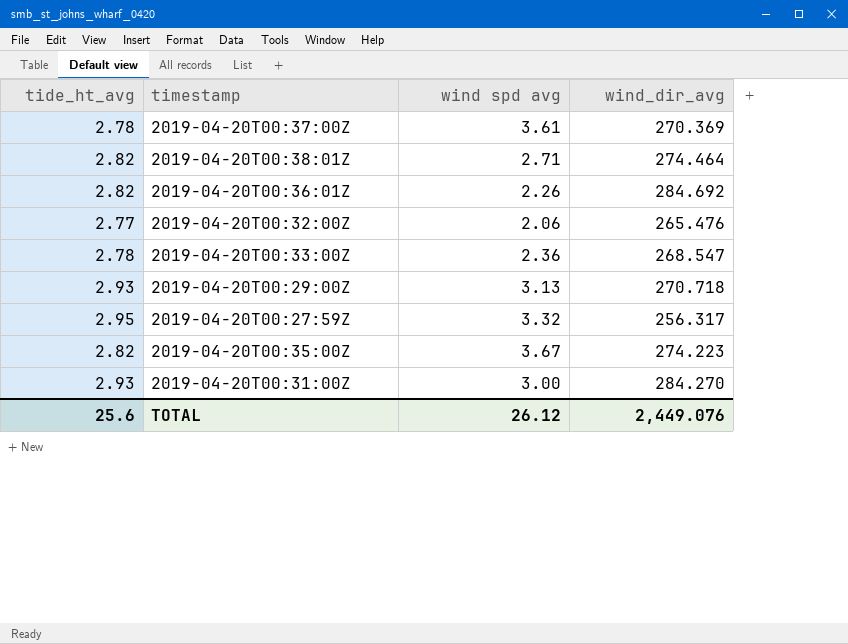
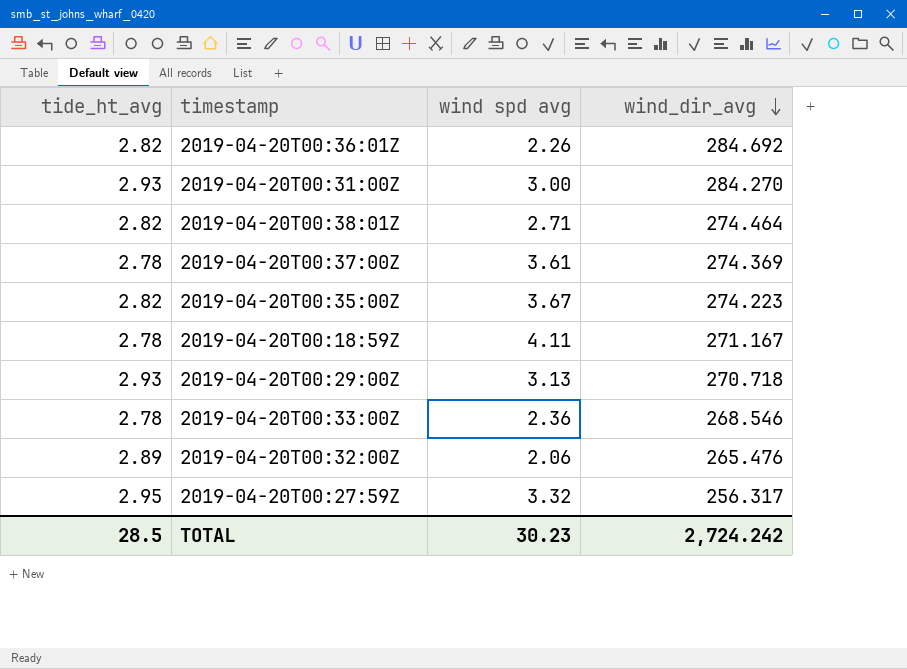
row order: none -> wind_dir_avg descending
2019-04-20T00:37:00Z | wind_dir_avg: 270.369 -> 274.369
row 2019-04-20T00:18:59Z: none -> 2.78 | 4.11 | 271.167
2019-04-20T00:33:00Z | wind_dir_avg: 268.547 -> 268.546
2019-04-20T00:32:00Z | tide_ht_avg: 2.77 -> 2.89
TOTAL | tide_ht_avg: 25.6 -> 28.5
TOTAL | wind spd avg: 26.12 -> 30.23
TOTAL | wind_dir_avg: 2,449.076 -> 2,724.242

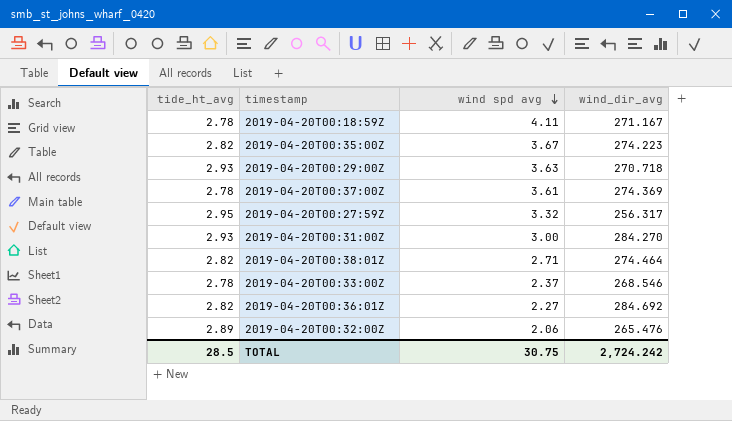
row order: wind_dir_avg descending -> wind spd avg descending
2019-04-20T00:29:00Z | wind spd avg: 3.13 -> 3.63
2019-04-20T00:33:00Z | wind spd avg: 2.36 -> 2.37
2019-04-20T00:36:01Z | wind spd avg: 2.26 -> 2.27
TOTAL | wind spd avg: 30.23 -> 30.75

